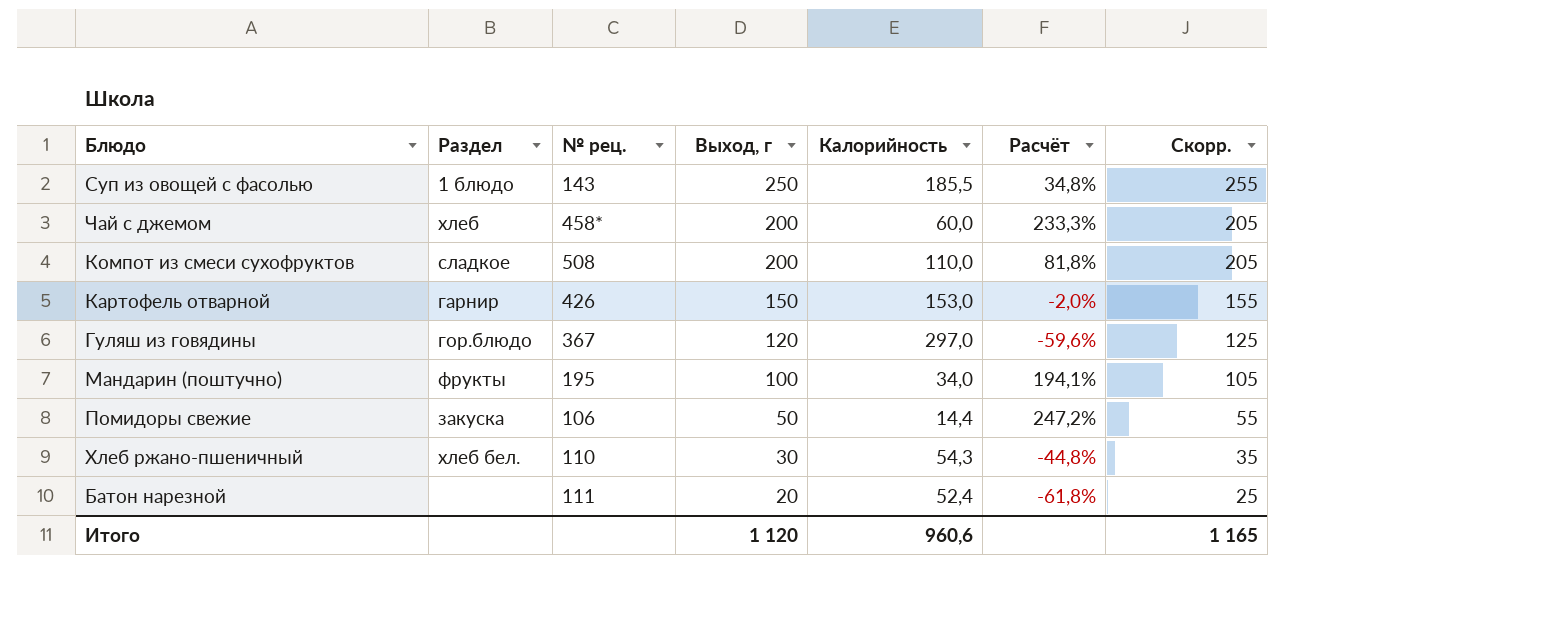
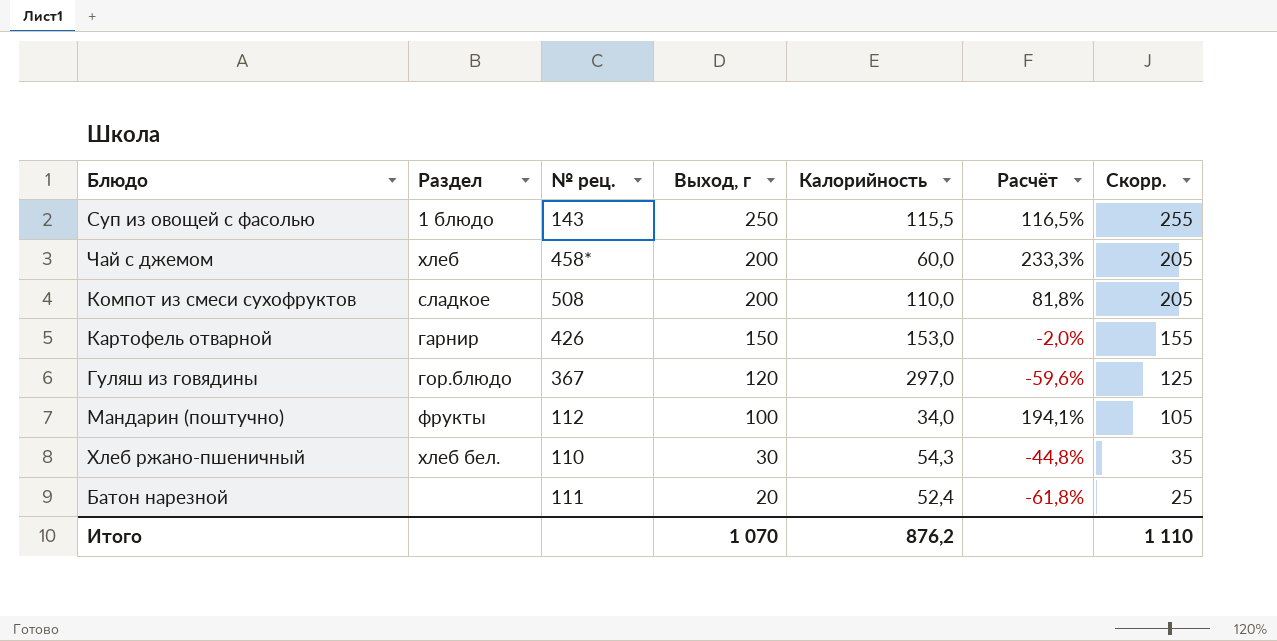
row Помидоры свежие: закуска | 106 | 50 | 14,4 | 247,2% | 55 -> none
Суп из овощей с фасолью | Калорийность: 185,5 -> 115,5
Суп из овощей с фасолью | Расчёт: 34,8% -> 116,5%
Мандарин (поштучно) | № рец.: 195 -> 112
Итого | Выход, г: 1 120 -> 1 070
Итого | Калорийность: 960,6 -> 876,2
Итого | Скорр.: 1 165 -> 1 110

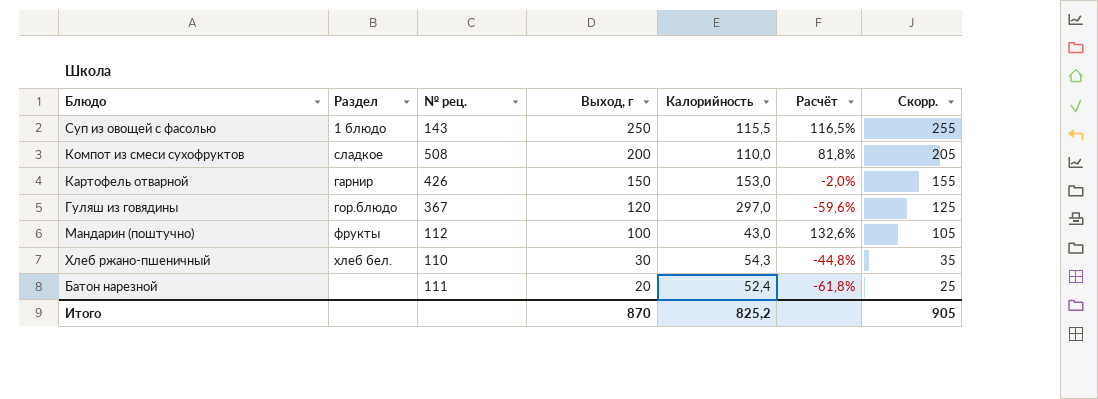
row Чай с джемом: хлеб | 458* | 200 | 60,0 | 233,3% | 205 -> none
Мандарин (поштучно) | Калорийность: 34,0 -> 43,0
Мандарин (поштучно) | Расчёт: 194,1% -> 132,6%
Итого | Выход, г: 1 070 -> 870
Итого | Калорийность: 876,2 -> 825,2
Итого | Скорр.: 1 110 -> 905

